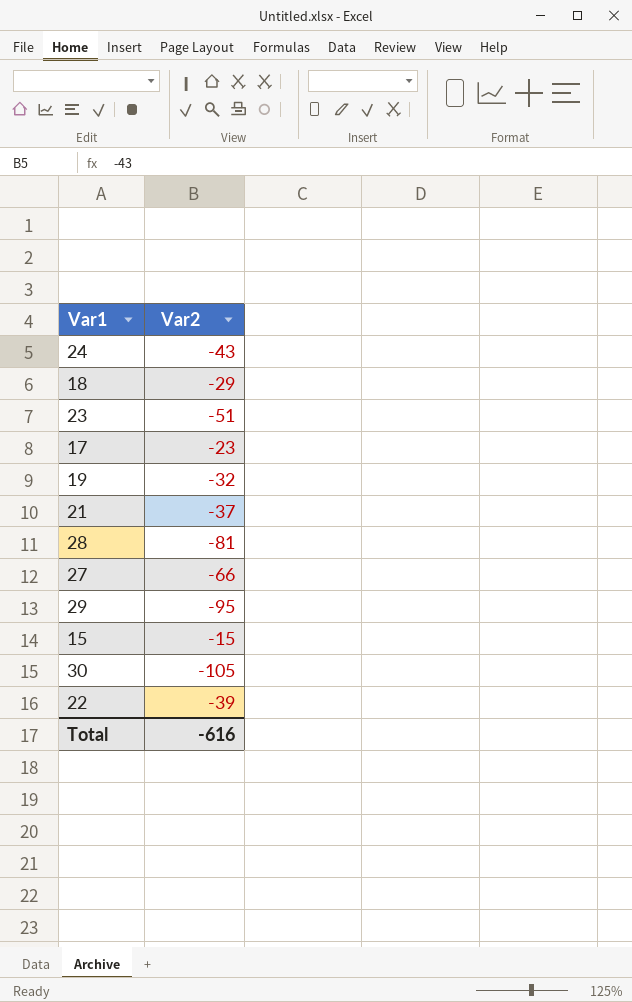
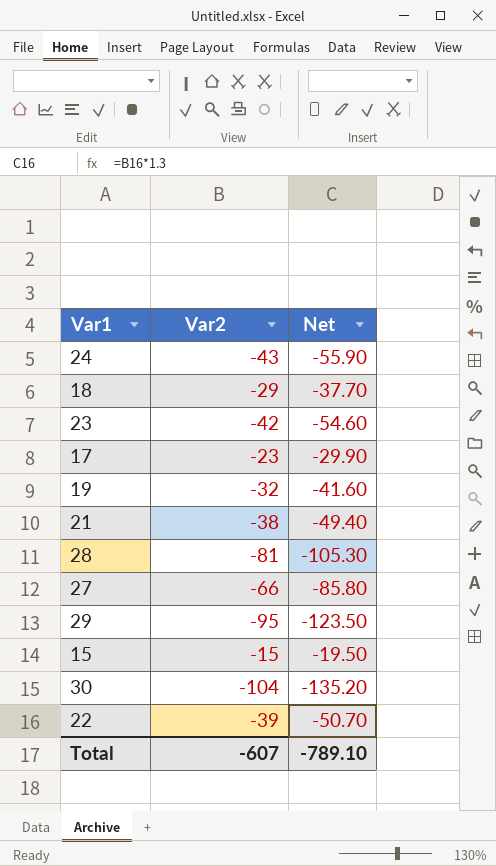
column Net | formula: none -> [Var2] * 1.3
23 | Var2: -51 -> -42
21 | Var2: -37 -> -38
30 | Var2: -105 -> -104
Total | Var2: -616 -> -607

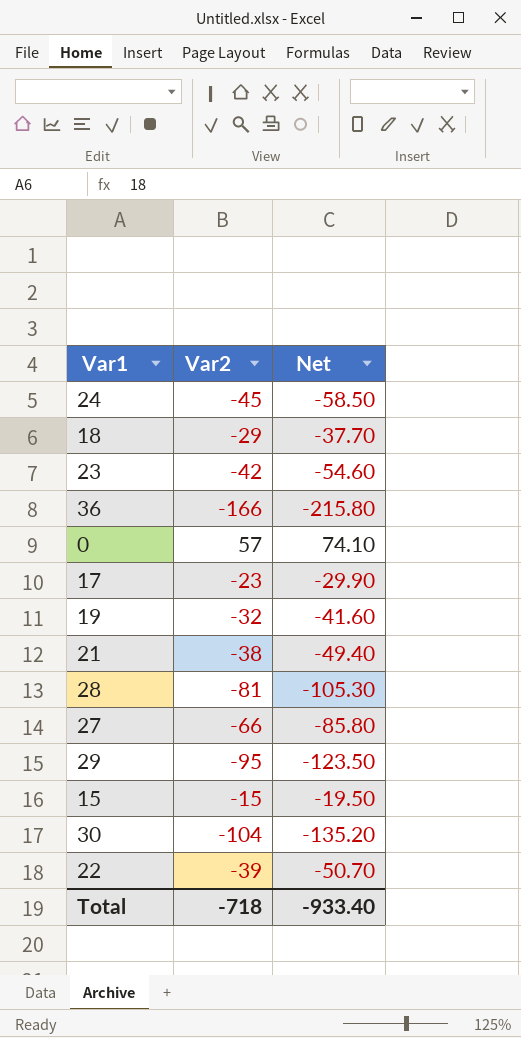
24 | Var2: -43 -> -45
24 | Net: -55.90 -> -58.50
row 36: none -> -166 | -215.80
row 0: none -> 57 | 74.10
Total | Var2: -607 -> -718
Total | Net: -789.10 -> -933.40

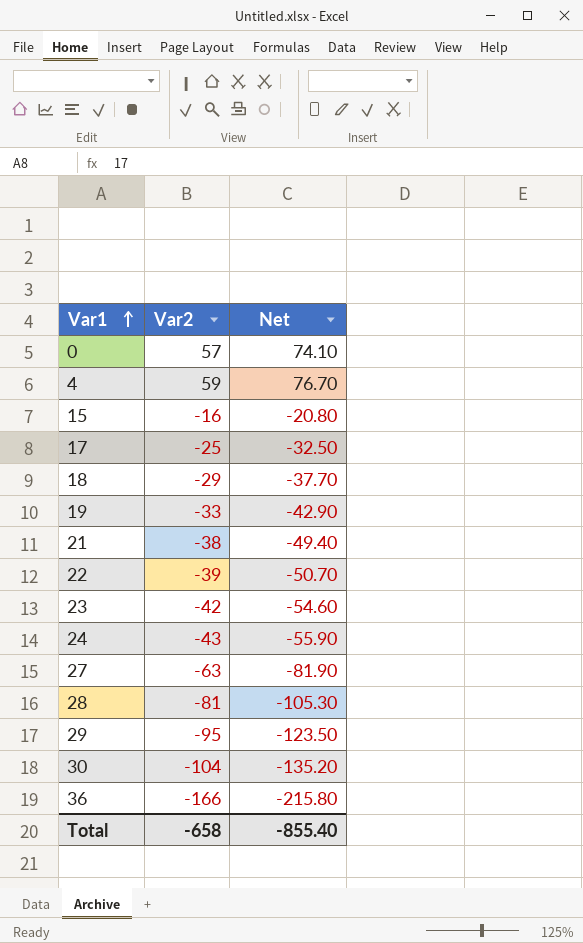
row order: none -> Var1 ascending
row 4: none -> 59 | 76.70
15 | Var2: -15 -> -16
15 | Net: -19.50 -> -20.80
17 | Var2: -23 -> -25
17 | Net: -29.90 -> -32.50
19 | Var2: -32 -> -33
19 | Net: -41.60 -> -42.90
24 | Var2: -45 -> -43
24 | Net: -58.50 -> -55.90
27 | Var2: -66 -> -63
27 | Net: -85.80 -> -81.90
Total | Var2: -718 -> -658
Total | Net: -933.40 -> -855.40

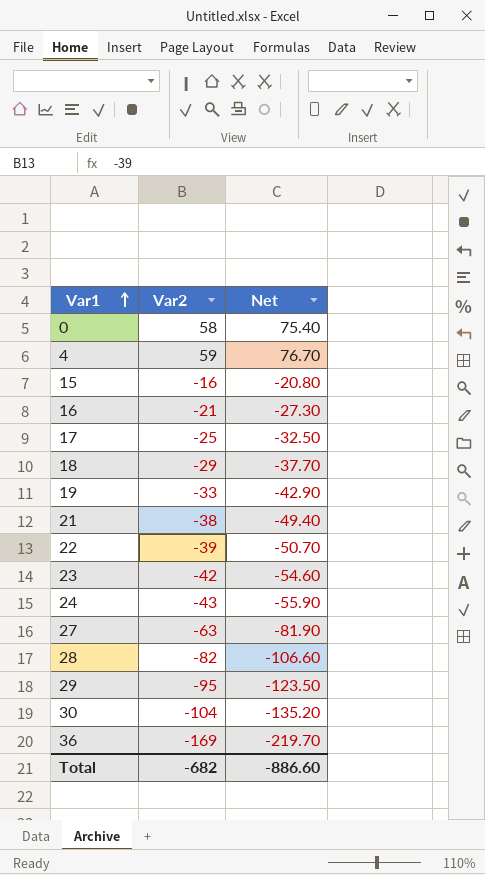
0 | Var2: 57 -> 58
0 | Net: 74.10 -> 75.40
row 16: none -> -21 | -27.30
28 | Var2: -81 -> -82
28 | Net: -105.30 -> -106.60
36 | Var2: -166 -> -169
36 | Net: -215.80 -> -219.70
Total | Var2: -658 -> -682
Total | Net: -855.40 -> -886.60

